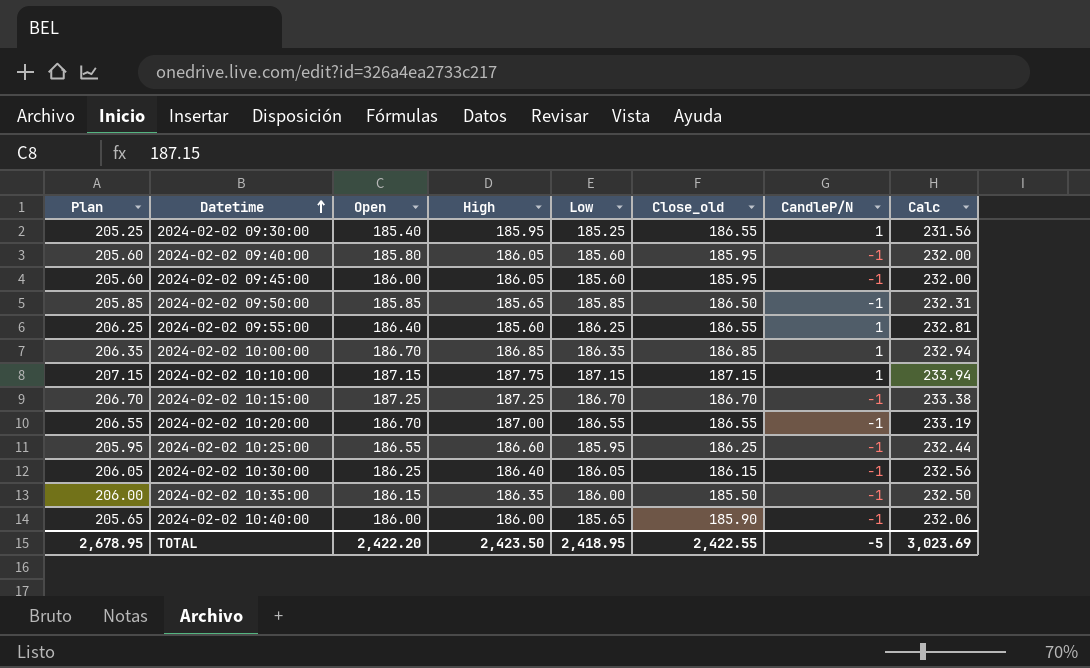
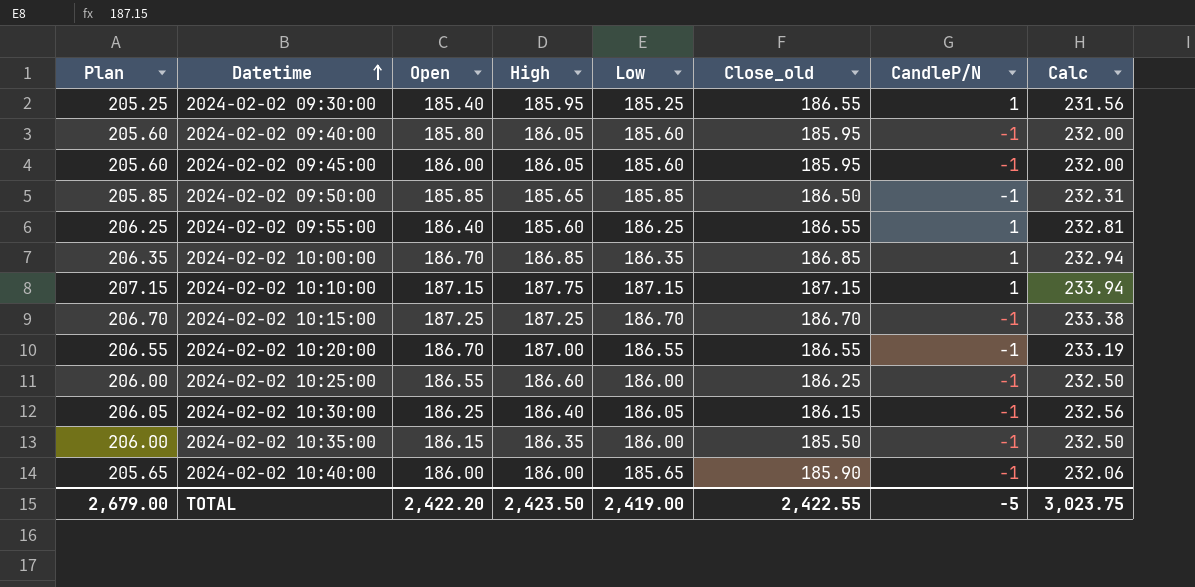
2024-02-02 10:25:00 | Plan: 205.95 -> 206.00
2024-02-02 10:25:00 | Low: 185.95 -> 186.00
2024-02-02 10:25:00 | Calc: 232.44 -> 232.50
TOTAL | Plan: 2,678.95 -> 2,679.00
TOTAL | Low: 2,418.95 -> 2,419.00
TOTAL | Calc: 3,023.69 -> 3,023.75

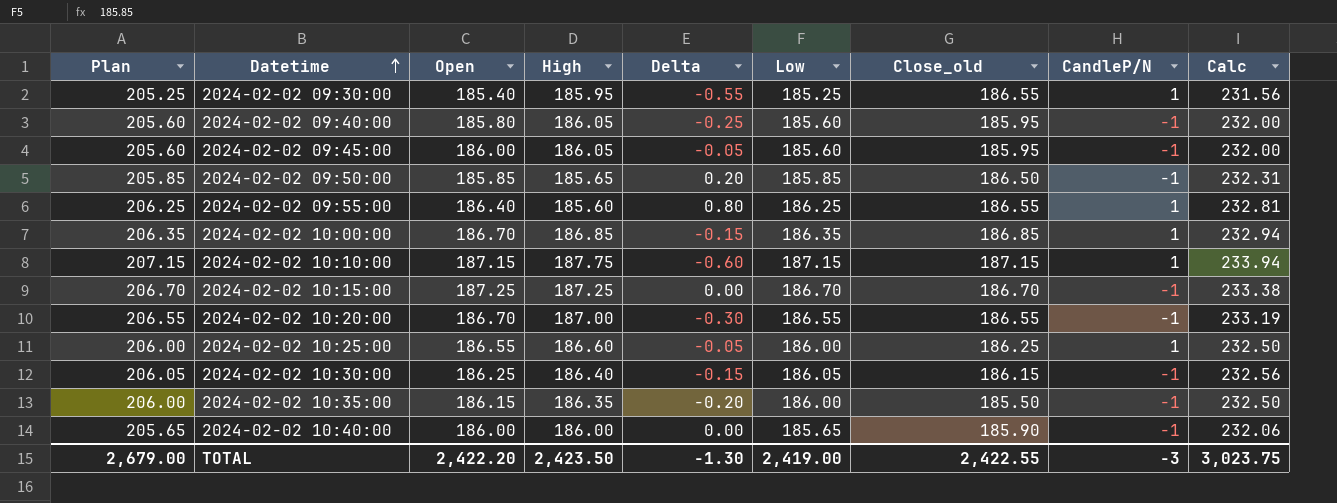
column Delta | formula: none -> [Open] - [High]
2024-02-02 10:25:00 | CandleP/N: -1 -> 1
TOTAL | CandleP/N: -5 -> -3

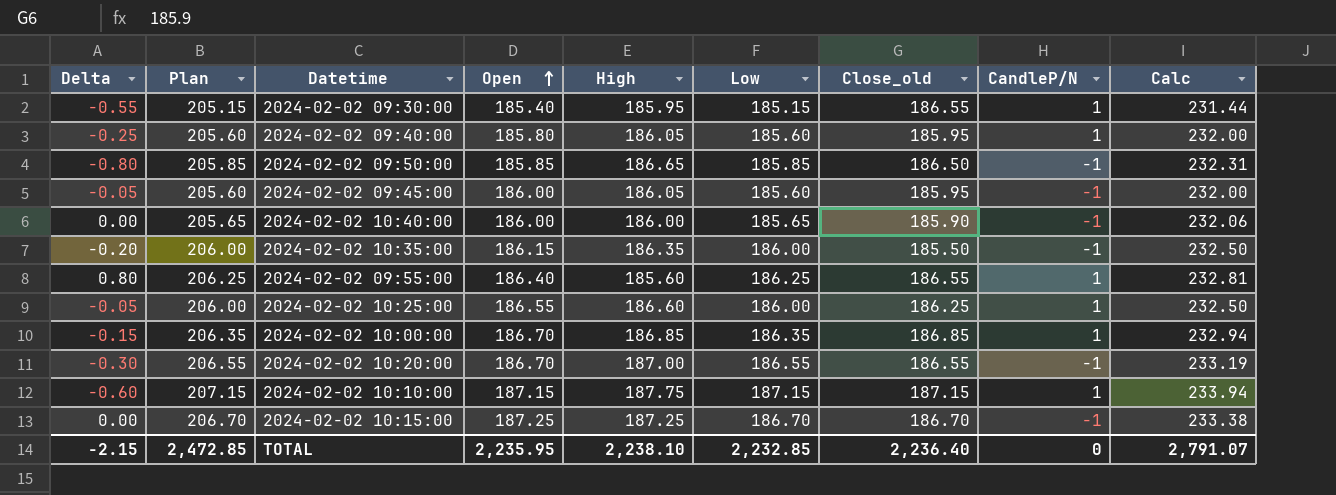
row order: Datetime ascending -> Open ascending
column Delta | position: 5 -> 1
row 2024-02-02 10:30:00: 206.05 | 186.25 | 186.40 | -0.15 | 186.05 | 186.15 | -1 | 232.56 -> none
2024-02-02 09:30:00 | Plan: 205.25 -> 205.15
2024-02-02 09:30:00 | Low: 185.25 -> 185.15
2024-02-02 09:30:00 | Calc: 231.56 -> 231.44
2024-02-02 09:40:00 | CandleP/N: -1 -> 1
2024-02-02 09:50:00 | Delta: 0.20 -> -0.80
2024-02-02 09:50:00 | High: 185.65 -> 186.65
TOTAL | Delta: -1.30 -> -2.15
TOTAL | Plan: 2,679.00 -> 2,472.85
TOTAL | Open: 2,422.20 -> 2,235.95
TOTAL | High: 2,423.50 -> 2,238.10
TOTAL | Low: 2,419.00 -> 2,232.85
TOTAL | Close_old: 2,422.55 -> 2,236.40
TOTAL | CandleP/N: -3 -> 0
TOTAL | Calc: 3,023.75 -> 2,791.07

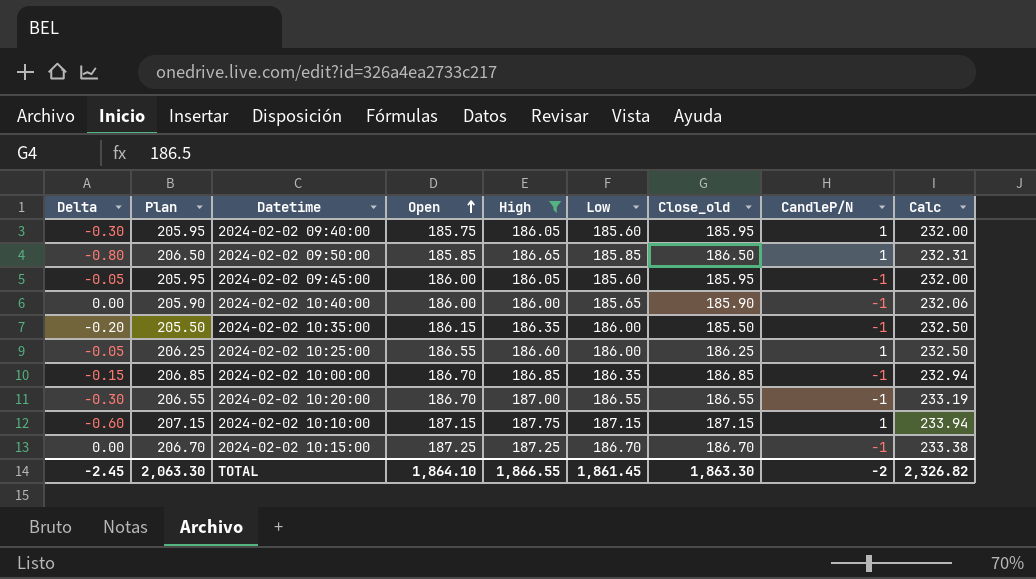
filter: none -> High >= 186.00
column Plan | formula: [Low] + 20 -> [Close_old] + 20
2024-02-02 09:40:00 | Delta: -0.25 -> -0.30
2024-02-02 09:40:00 | Open: 185.80 -> 185.75
2024-02-02 09:50:00 | CandleP/N: -1 -> 1
2024-02-02 10:00:00 | CandleP/N: 1 -> -1
TOTAL | Delta: -2.15 -> -2.45
TOTAL | Plan: 2,472.85 -> 2,063.30
TOTAL | Open: 2,235.95 -> 1,864.10
TOTAL | High: 2,238.10 -> 1,866.55
TOTAL | Low: 2,232.85 -> 1,861.45
TOTAL | Close_old: 2,236.40 -> 1,863.30
TOTAL | CandleP/N: 0 -> -2
TOTAL | Calc: 2,791.07 -> 2,326.82

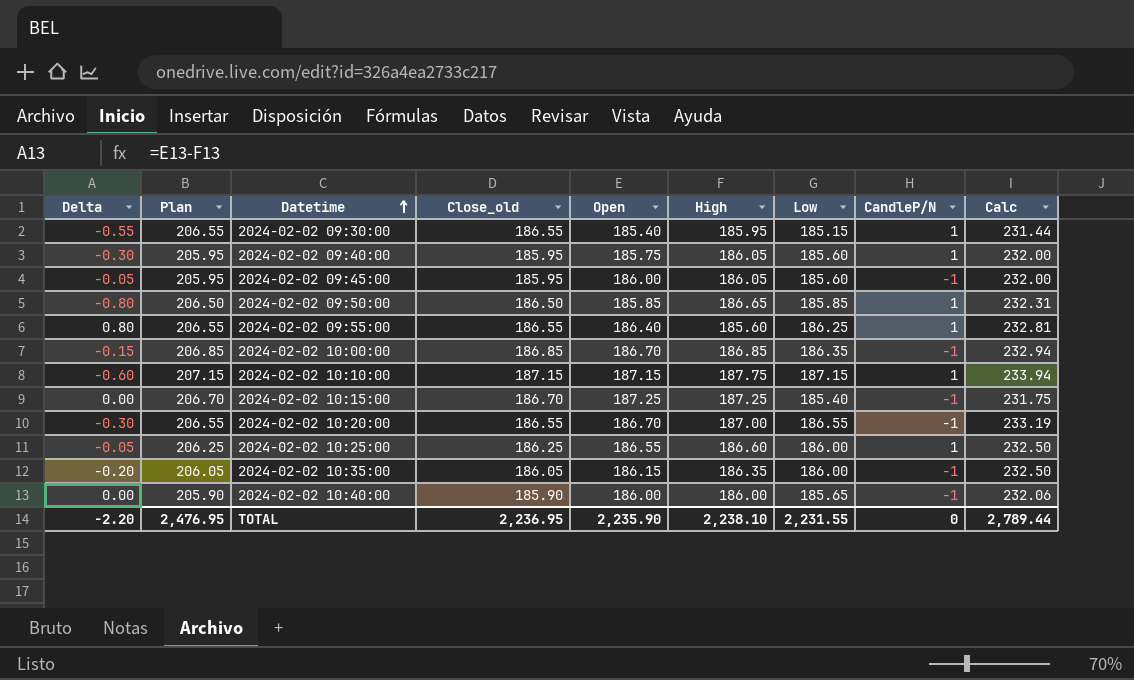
filter: High >= 186.00 -> none
row order: Open ascending -> Datetime ascending
column Close_old | position: 7 -> 4
2024-02-02 10:15:00 | Low: 186.70 -> 185.40
2024-02-02 10:15:00 | Calc: 233.38 -> 231.75
2024-02-02 10:35:00 | Plan: 205.50 -> 206.05
2024-02-02 10:35:00 | Close_old: 185.50 -> 186.05
TOTAL | Delta: -2.45 -> -2.20
TOTAL | Plan: 2,063.30 -> 2,476.95
TOTAL | Close_old: 1,863.30 -> 2,236.95
TOTAL | Open: 1,864.10 -> 2,235.90
TOTAL | High: 1,866.55 -> 2,238.10
TOTAL | Low: 1,861.45 -> 2,231.55
TOTAL | CandleP/N: -2 -> 0
TOTAL | Calc: 2,326.82 -> 2,789.44

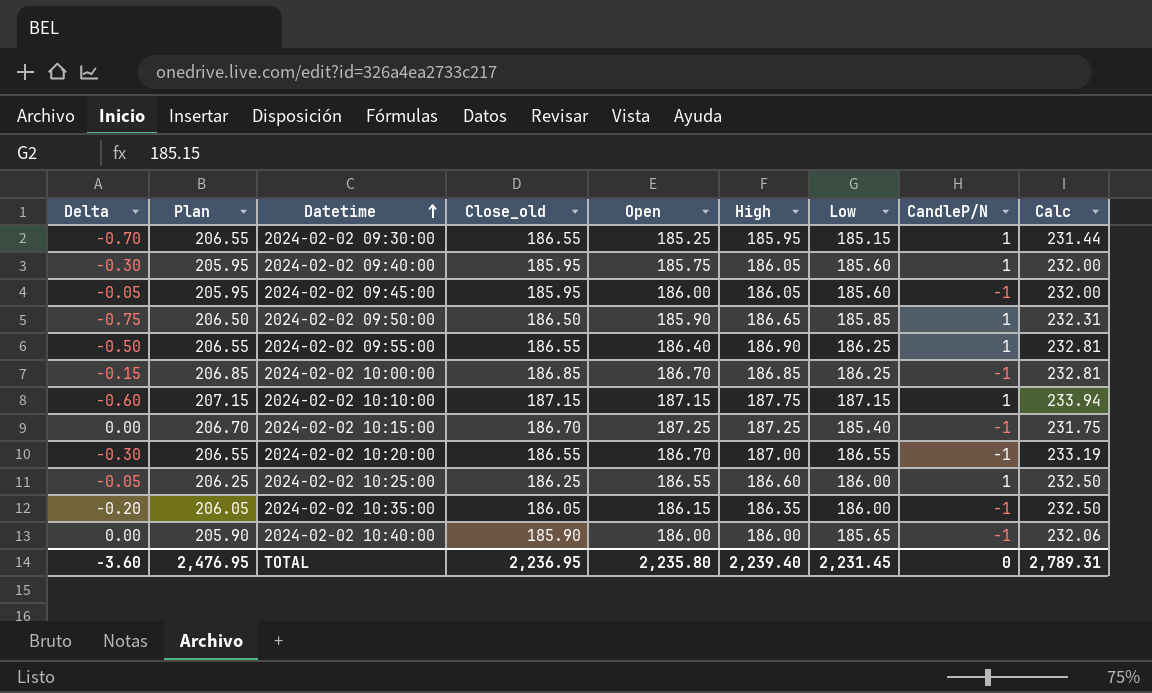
2024-02-02 09:30:00 | Delta: -0.55 -> -0.70
2024-02-02 09:30:00 | Open: 185.40 -> 185.25
2024-02-02 09:50:00 | Delta: -0.80 -> -0.75
2024-02-02 09:50:00 | Open: 185.85 -> 185.90
2024-02-02 09:55:00 | Delta: 0.80 -> -0.50
2024-02-02 09:55:00 | High: 185.60 -> 186.90
2024-02-02 10:00:00 | Low: 186.35 -> 186.25
2024-02-02 10:00:00 | Calc: 232.94 -> 232.81
TOTAL | Delta: -2.20 -> -3.60
TOTAL | Open: 2,235.90 -> 2,235.80
TOTAL | High: 2,238.10 -> 2,239.40
TOTAL | Low: 2,231.55 -> 2,231.45
TOTAL | Calc: 2,789.44 -> 2,789.31

